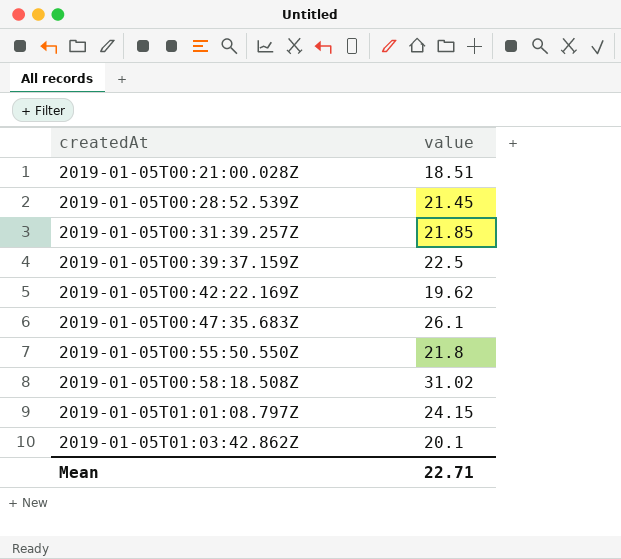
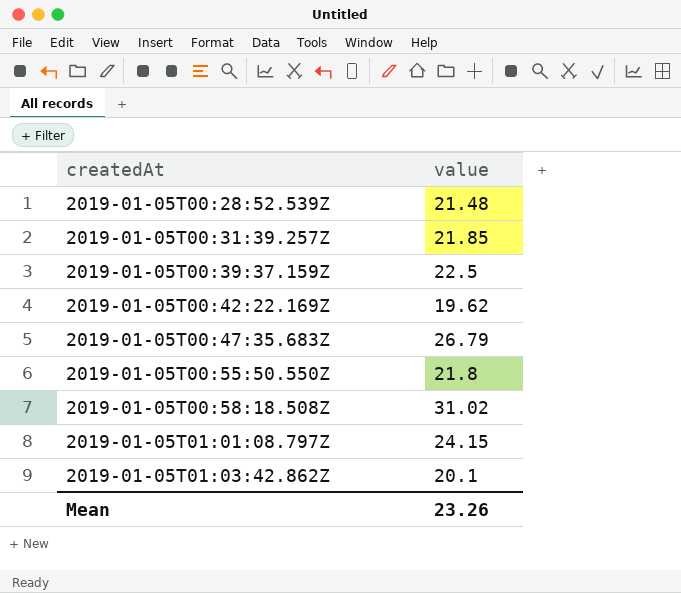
row 2019-01-05T00:21:00.028Z: 18.51 -> none
2019-01-05T00:28:52.539Z | value: 21.45 -> 21.48
2019-01-05T00:47:35.683Z | value: 26.1 -> 26.79
Mean | value: 22.71 -> 23.26

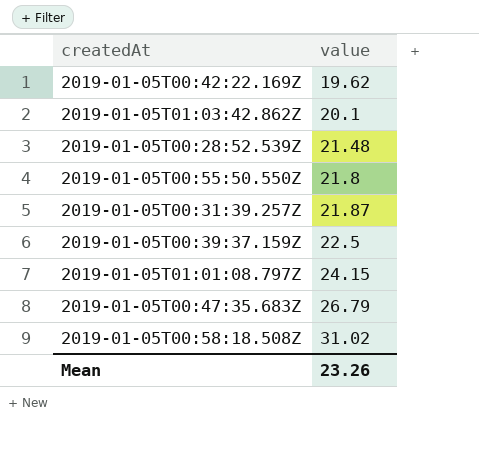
row order: createdAt ascending -> value ascending
2019-01-05T00:31:39.257Z | value: 21.85 -> 21.87

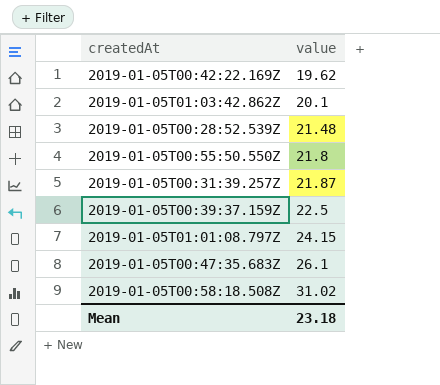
2019-01-05T00:47:35.683Z | value: 26.79 -> 26.1
Mean | value: 23.26 -> 23.18

